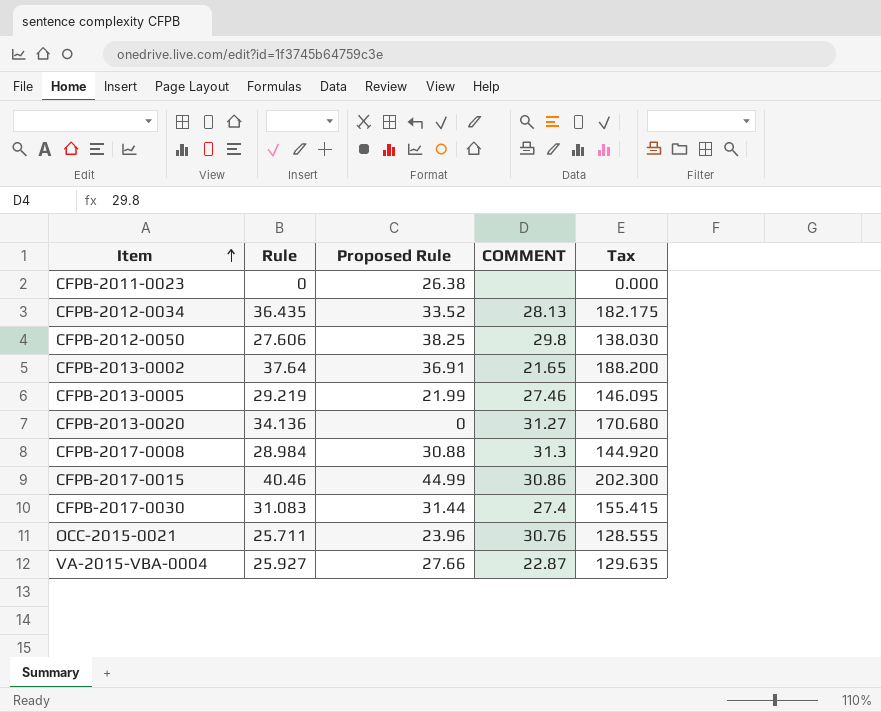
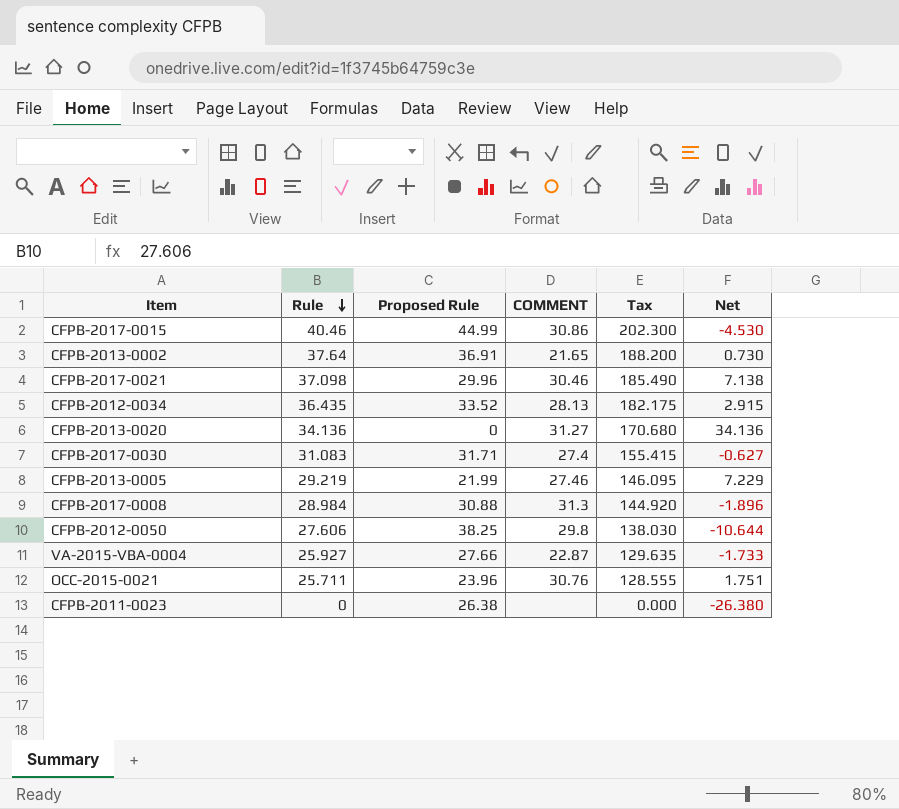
row order: Item ascending -> Rule descending
column Net | formula: none -> [Rule] - [Proposed Rule]
row CFPB-2017-0021: none -> 37.098 | 29.96 | 30.46 | 185.490 | 7.138
CFPB-2017-0030 | Proposed Rule: 31.44 -> 31.71

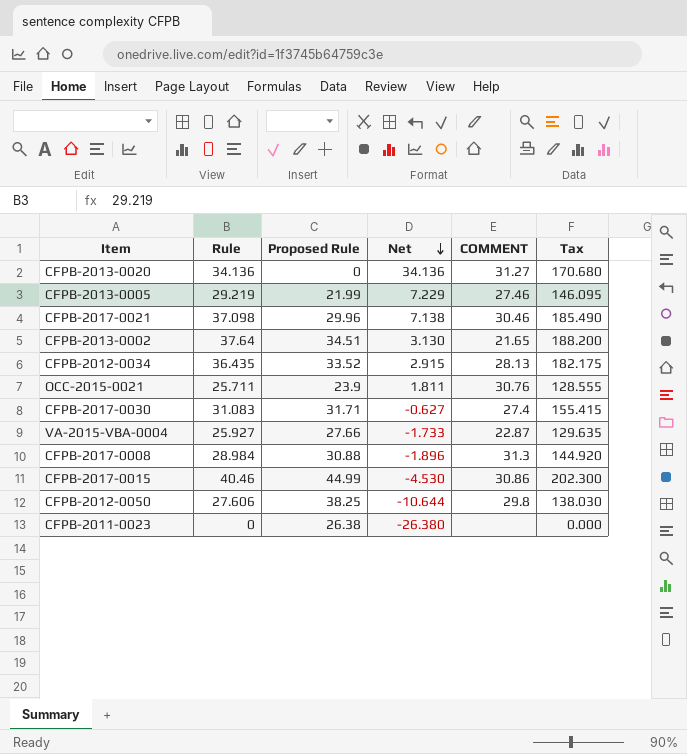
row order: Rule descending -> Net descending
column Net | position: 6 -> 4
CFPB-2013-0002 | Proposed Rule: 36.91 -> 34.51
CFPB-2013-0002 | Net: 0.730 -> 3.130
OCC-2015-0021 | Proposed Rule: 23.96 -> 23.9
OCC-2015-0021 | Net: 1.751 -> 1.811

